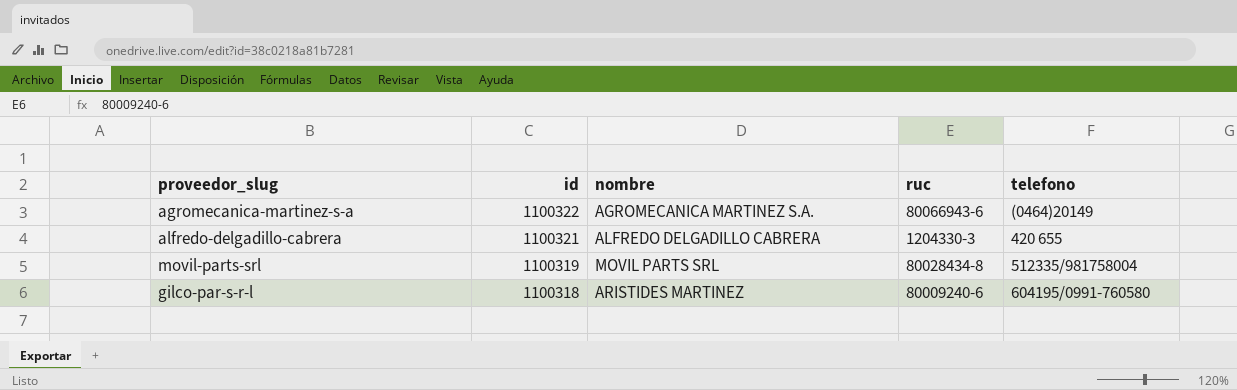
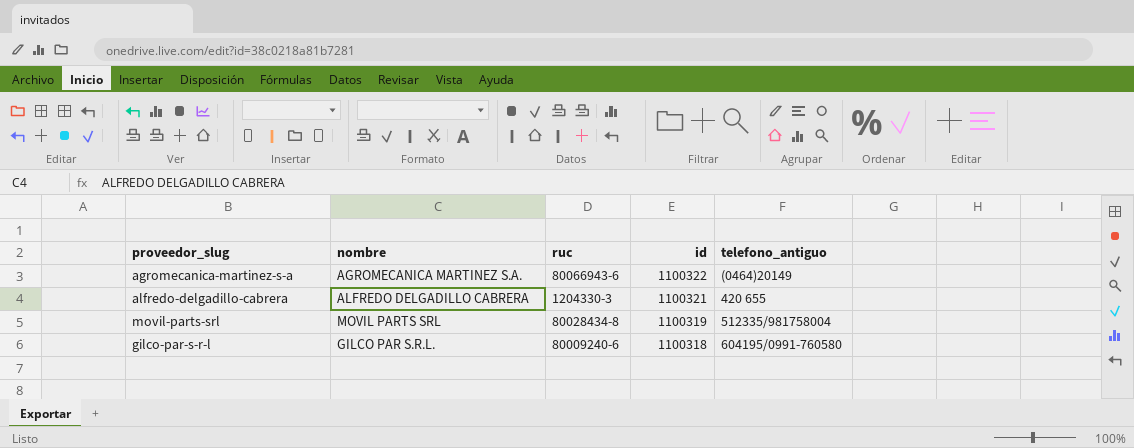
column id | position: 2 -> 4
column name: telefono -> telefono_antiguo
gilco-par-s-r-l | nombre: ARISTIDES MARTINEZ -> GILCO PAR S.R.L.

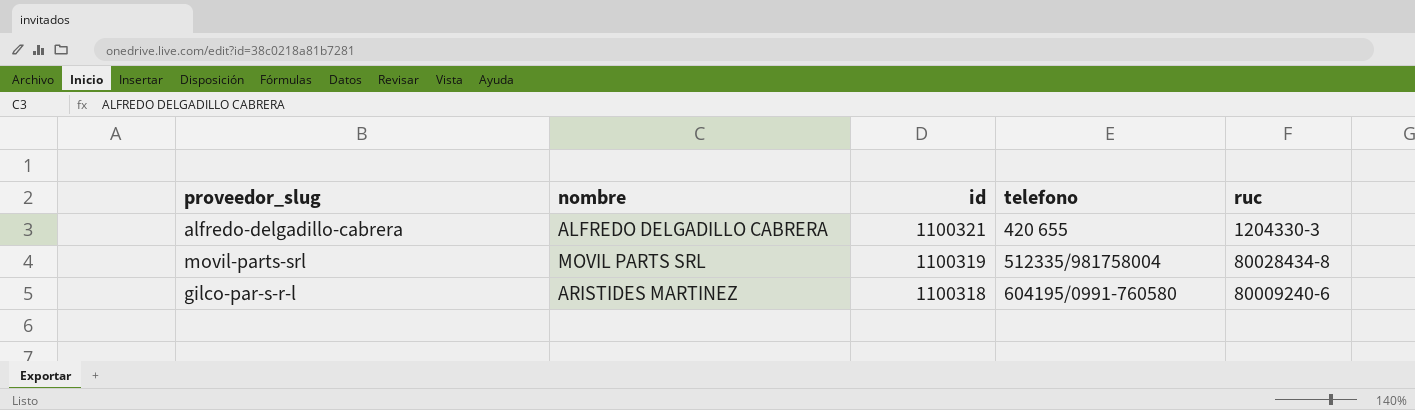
column name: telefono_antiguo -> telefono
column ruc | position: 3 -> 5
row agromecanica-martinez-s-a: AGROMECANICA MARTINEZ S.A. | 80066943-6 | 1100322 | (0464)20149 -> none
gilco-par-s-r-l | nombre: GILCO PAR S.R.L. -> ARISTIDES MARTINEZ

